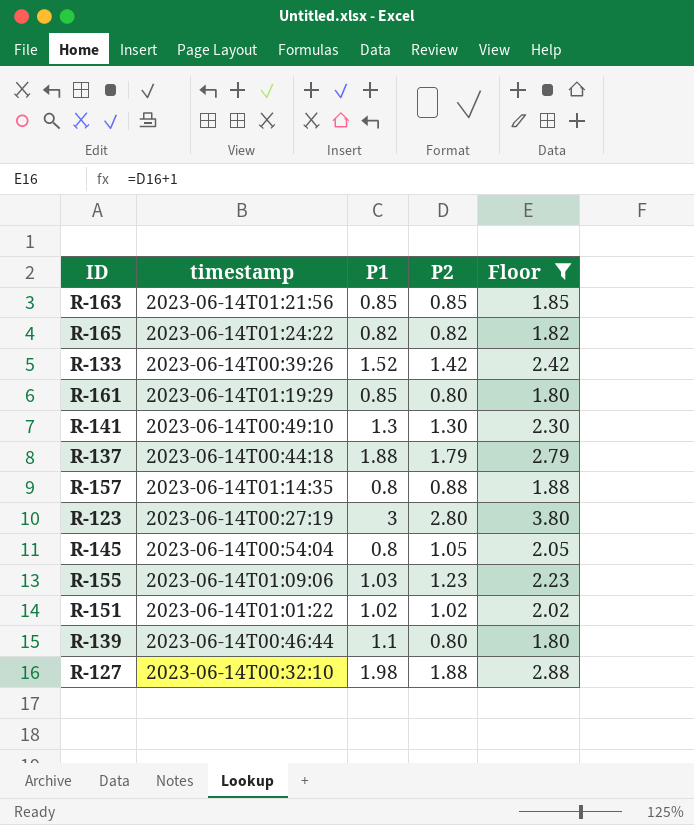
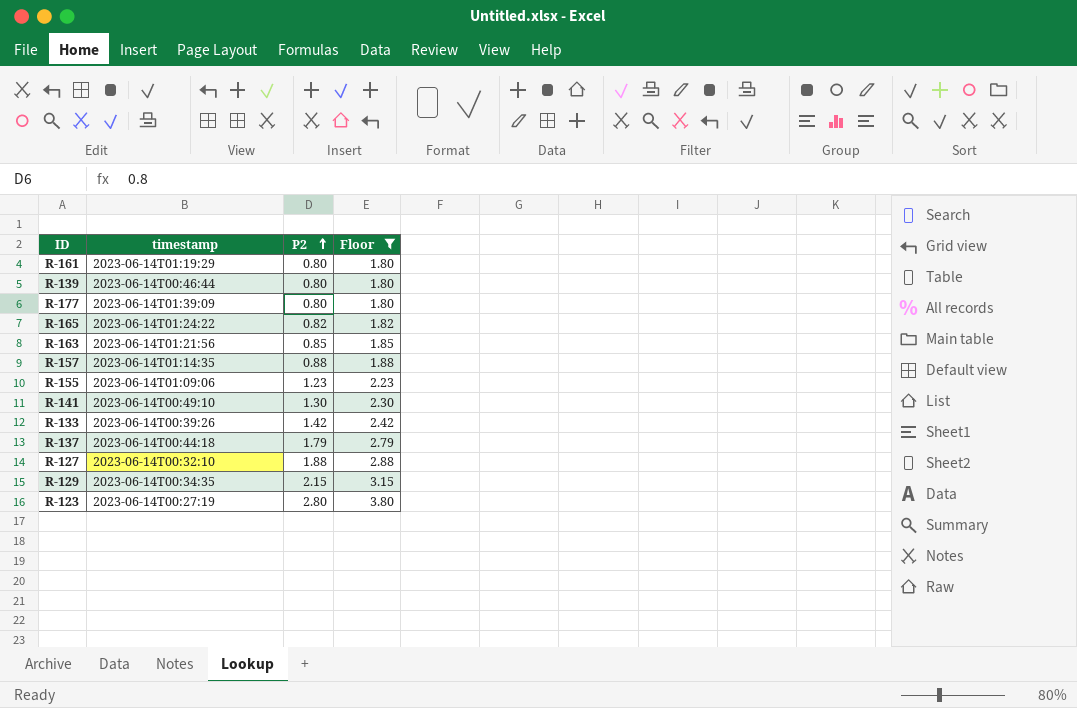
row order: none -> P2 ascending
column P1 | position: 3 -> none
row R-145: 2023-06-14T00:54:04 | 0.8 | 1.05 | 2.05 -> none
row R-151: 2023-06-14T01:01:22 | 1.02 | 1.02 | 2.02 -> none
row R-177: none -> 2023-06-14T01:39:09 | 0.80 | 1.80
row R-129: none -> 2023-06-14T00:34:35 | 2.15 | 3.15

